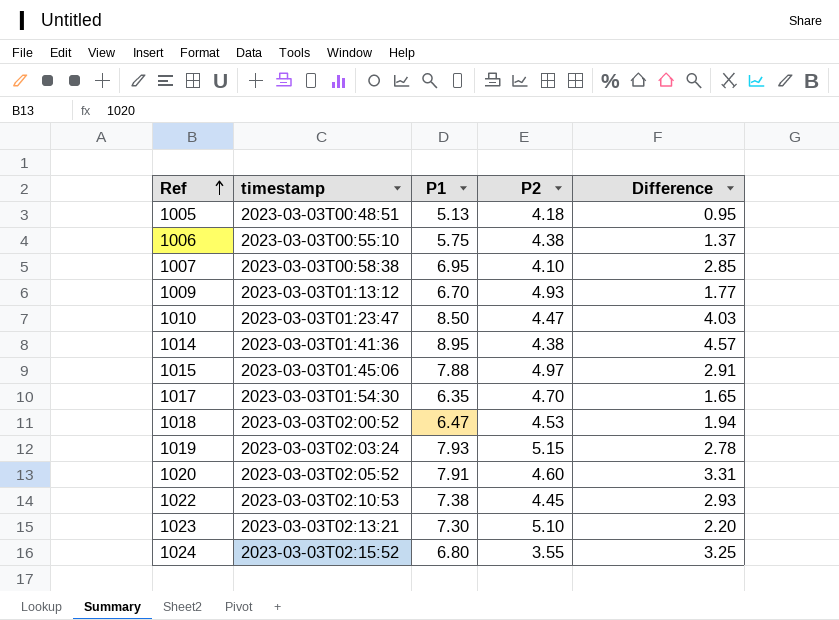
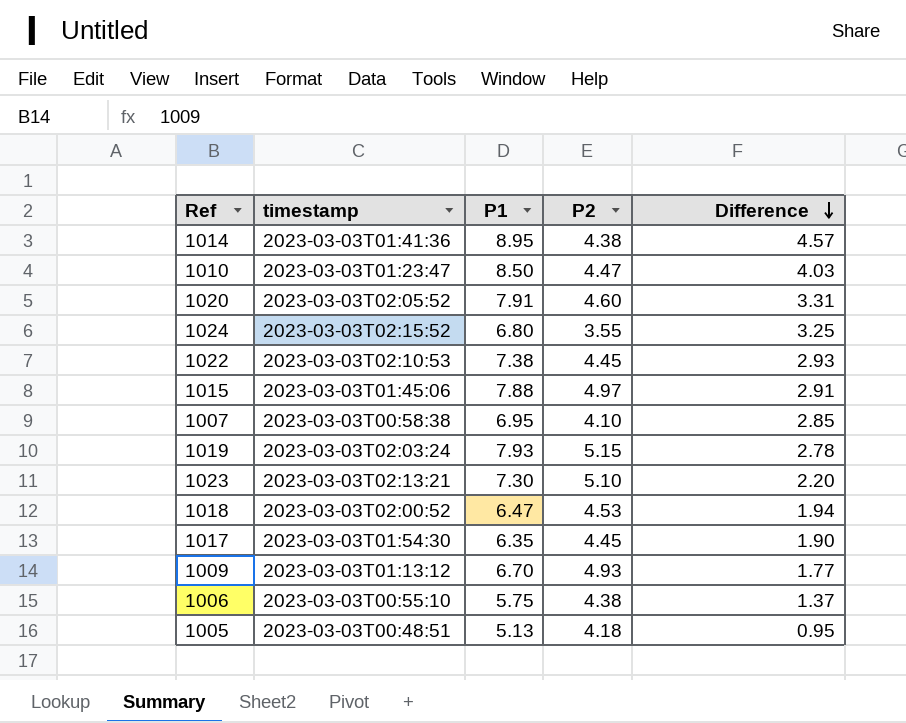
row order: Ref ascending -> Difference descending
1017 | P2: 4.70 -> 4.45
1017 | Difference: 1.65 -> 1.90

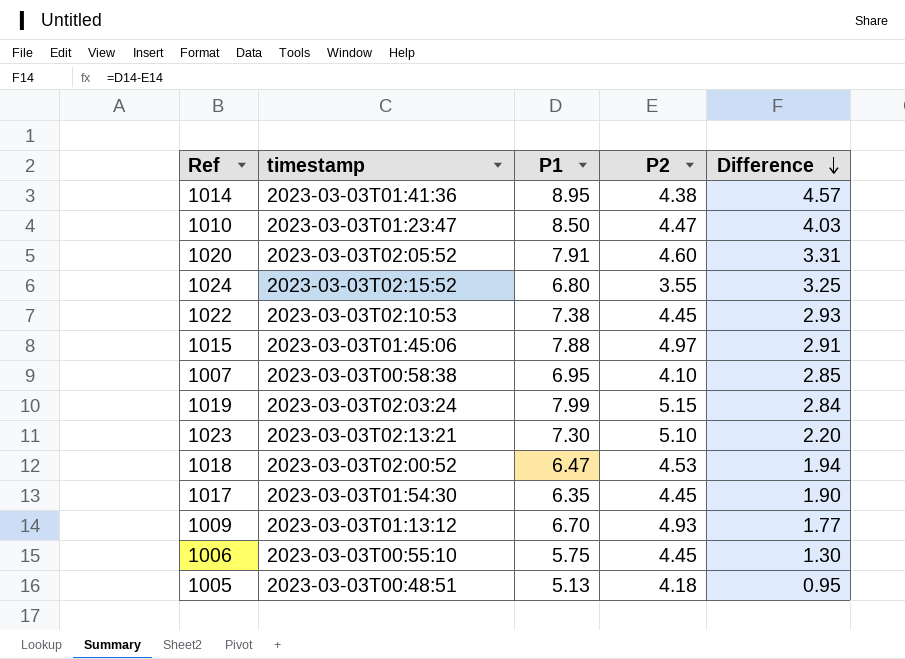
1019 | P1: 7.93 -> 7.99
1019 | Difference: 2.78 -> 2.84
1006 | P2: 4.38 -> 4.45
1006 | Difference: 1.37 -> 1.30

